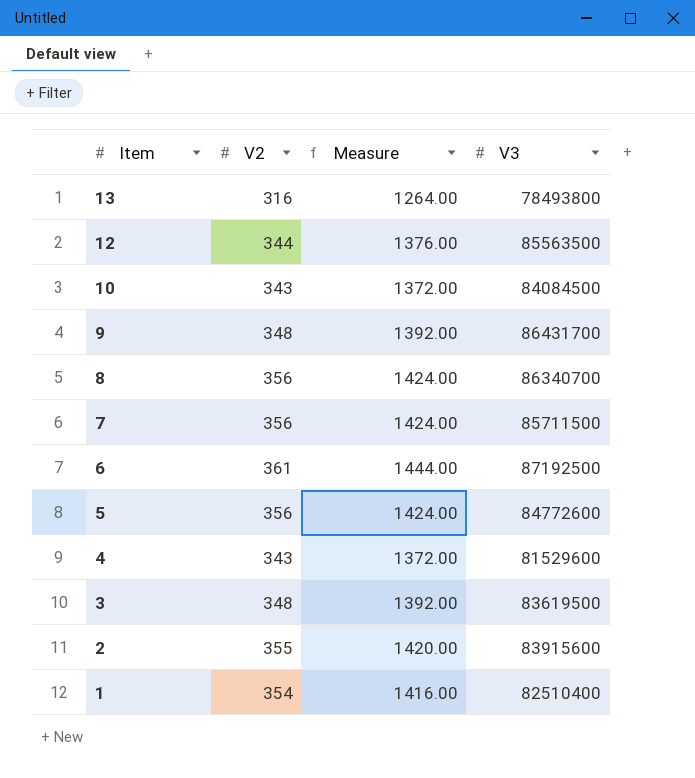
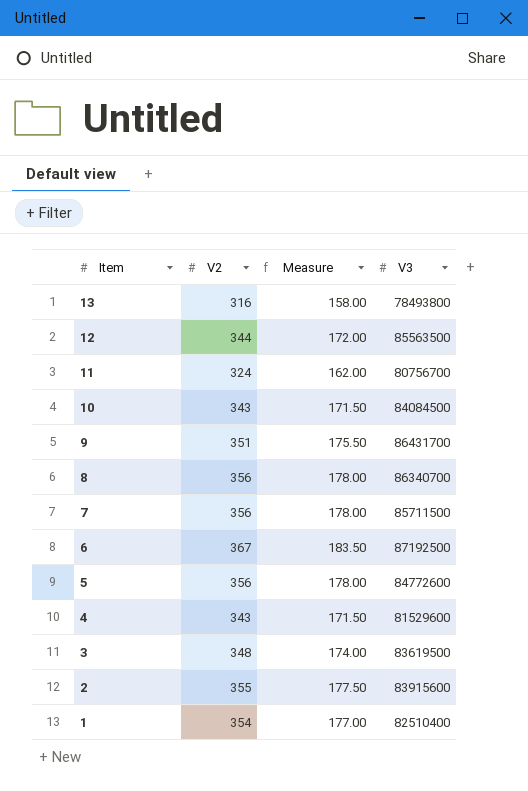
column Measure | formula: [V2] * 4 -> [V2] * 0.5
row 11: none -> 324 | 162.00 | 80756700
9 | V2: 348 -> 351
6 | V2: 361 -> 367

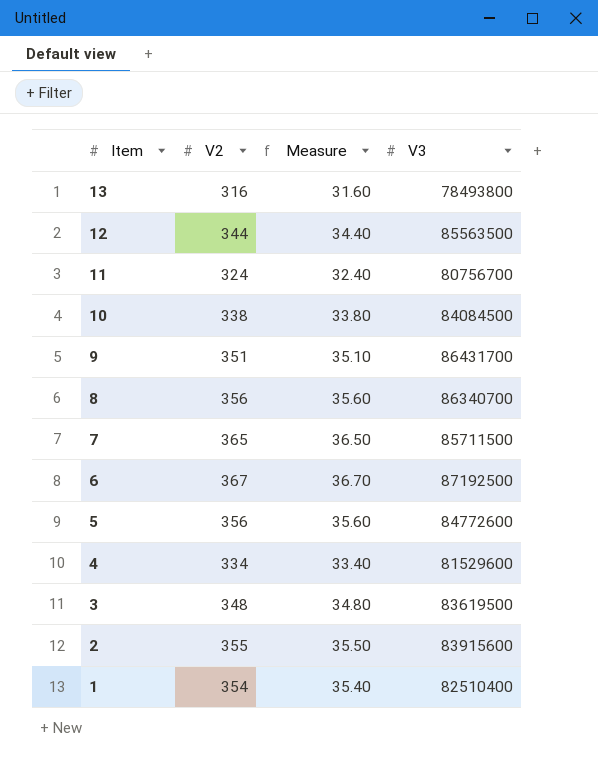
column Measure | formula: [V2] * 0.5 -> [V2] * 0.1
10 | V2: 343 -> 338
7 | V2: 356 -> 365
4 | V2: 343 -> 334

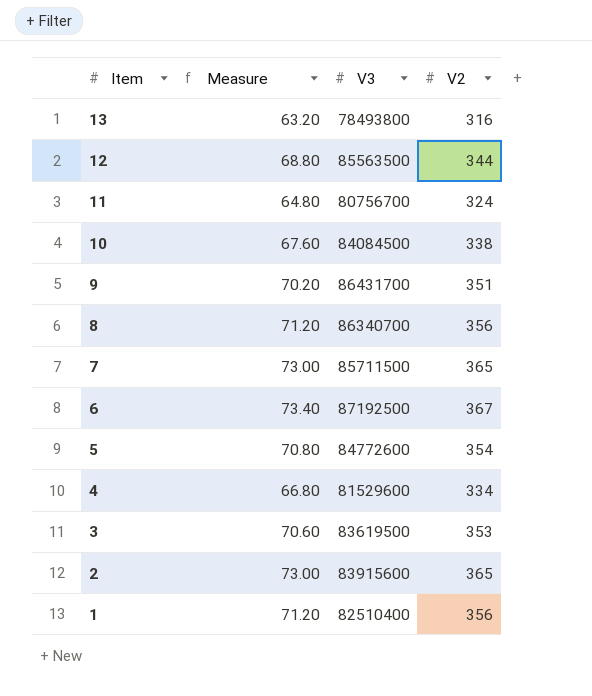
column Measure | formula: [V2] * 0.1 -> [V2] * 0.2
column V2 | position: 2 -> 4
5 | V2: 356 -> 354
3 | V2: 348 -> 353
2 | V2: 355 -> 365
1 | V2: 354 -> 356

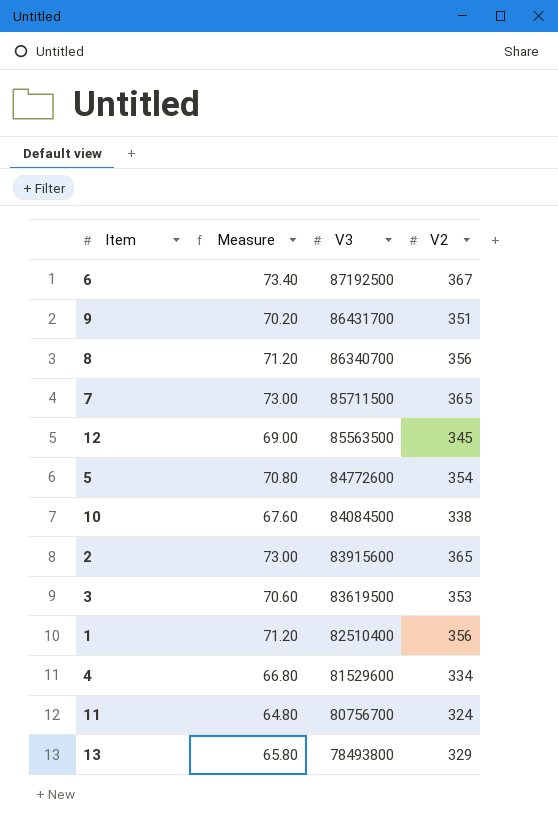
row order: Item descending -> V3 descending
12 | Measure: 68.80 -> 69.00
12 | V2: 344 -> 345
13 | Measure: 63.20 -> 65.80
13 | V2: 316 -> 329

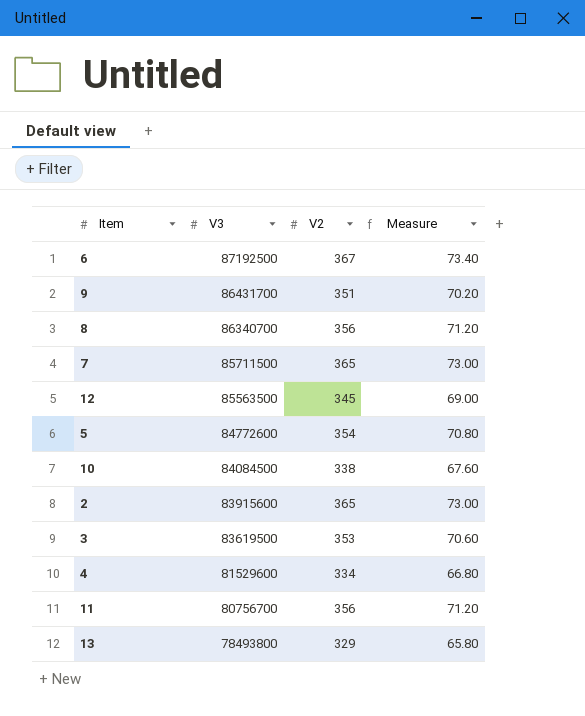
column Measure | position: 2 -> 4
row 1: 71.20 | 82510400 | 356 -> none
11 | V2: 324 -> 356
11 | Measure: 64.80 -> 71.20

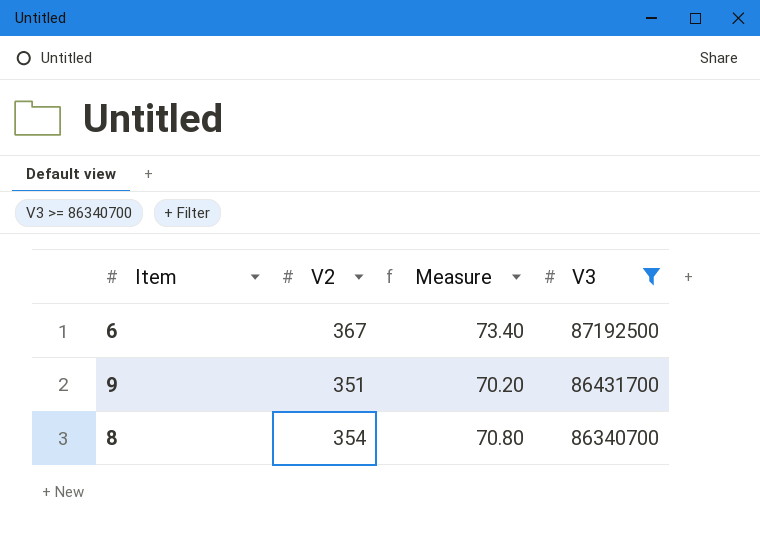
filter: none -> V3 >= 86340700
column V3 | position: 2 -> 4
8 | V2: 356 -> 354
8 | Measure: 71.20 -> 70.80

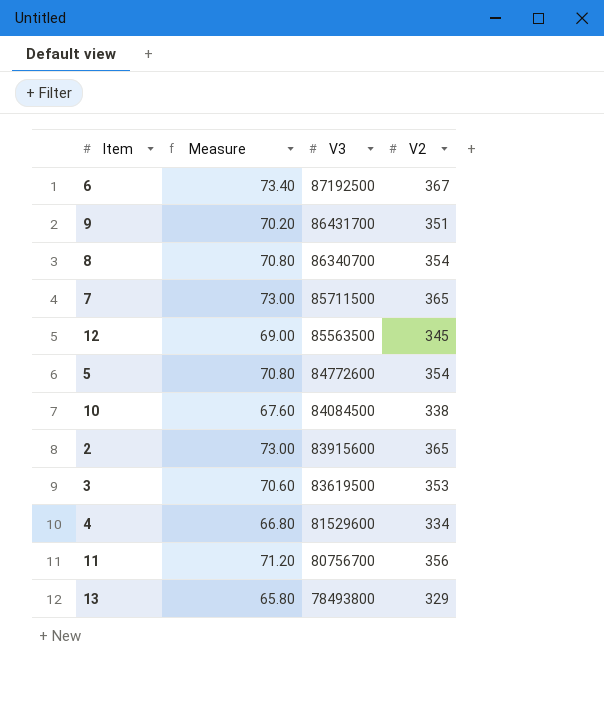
filter: V3 >= 86340700 -> none
column V2 | position: 2 -> 4

